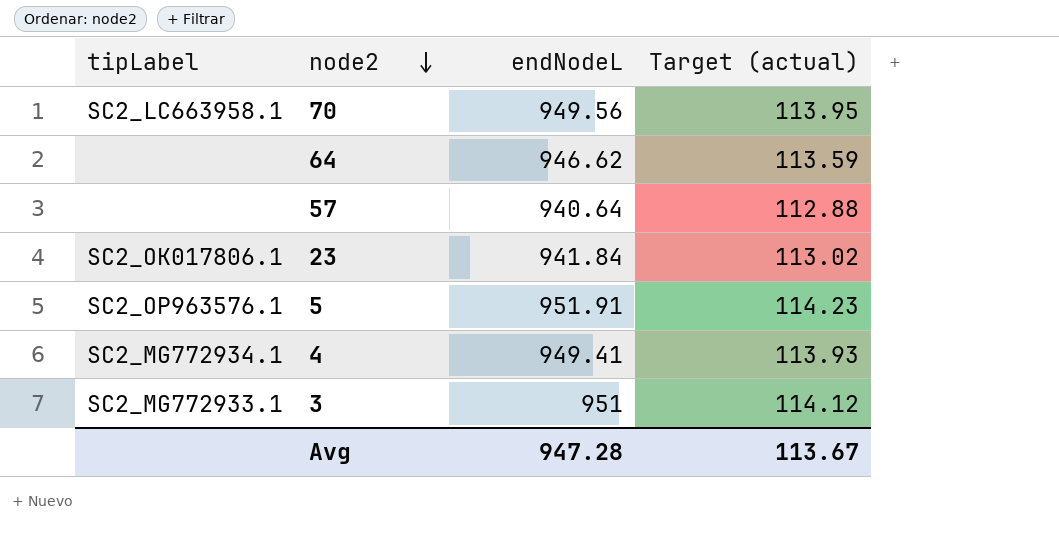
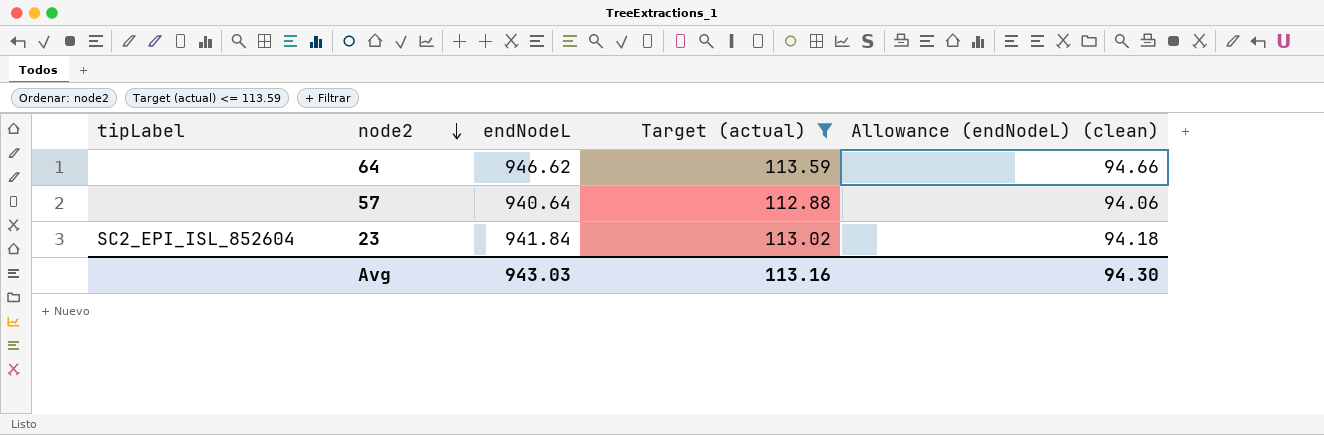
filter: none -> Target (actual) <= 113.59
column Allowance (endNodeL) (clean) | formula: none -> [endNodeL] * 0.1
23 | tipLabel: SC2_OK017806.1 -> SC2_EPI_ISL_852604
Avg | endNodeL: 947.28 -> 943.03
Avg | Target (actual): 113.67 -> 113.16

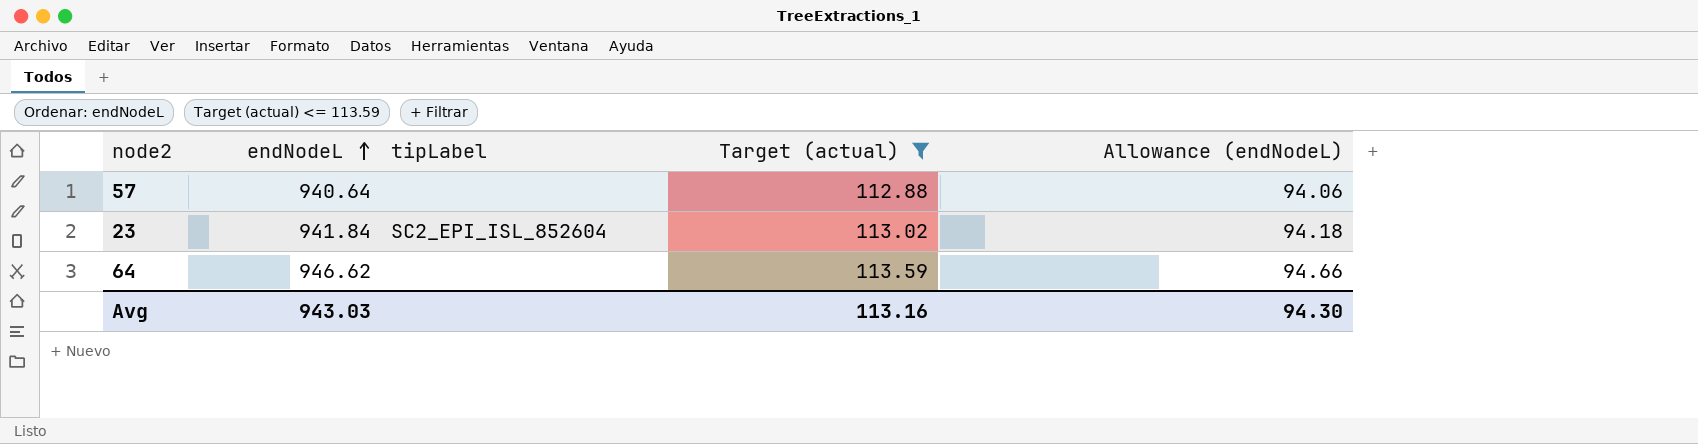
row order: node2 descending -> endNodeL ascending
column tipLabel | position: 1 -> 3
column name: Allowance (endNodeL) (clean) -> Allowance (endNodeL)

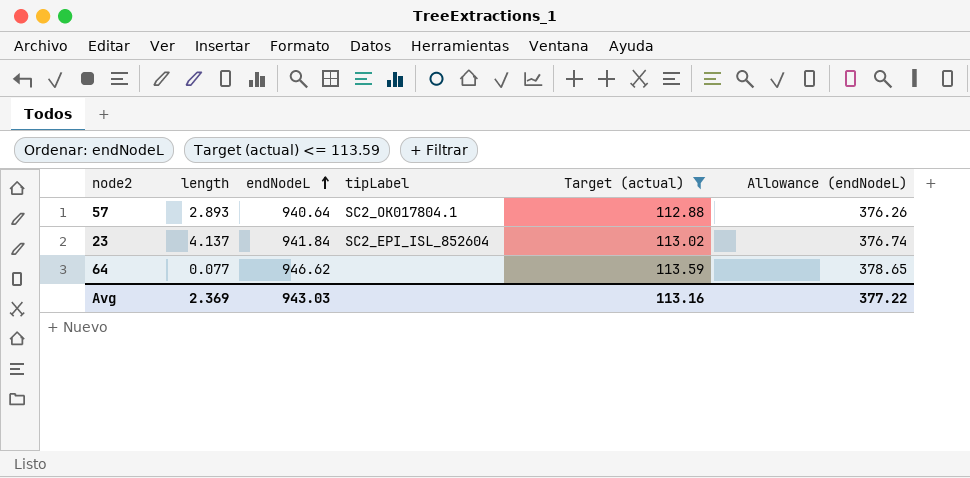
column length | position: none -> 2
column Allowance (endNodeL) | formula: [endNodeL] * 0.1 -> [endNodeL] * 0.4
57 | tipLabel: none -> SC2_OK017804.1
Avg | Allowance (endNodeL): 94.30 -> 377.22

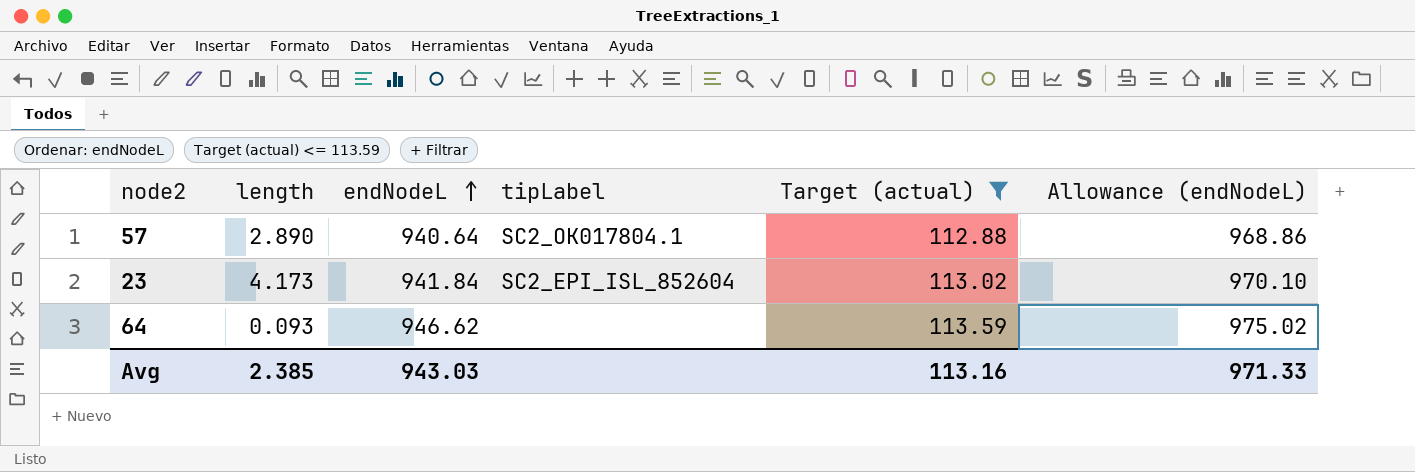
column Allowance (endNodeL) | formula: [endNodeL] * 0.4 -> [endNodeL] * 1.03
57 | length: 2.893 -> 2.890
23 | length: 4.137 -> 4.173
64 | length: 0.077 -> 0.093
Avg | length: 2.369 -> 2.385
Avg | Allowance (endNodeL): 377.22 -> 971.33

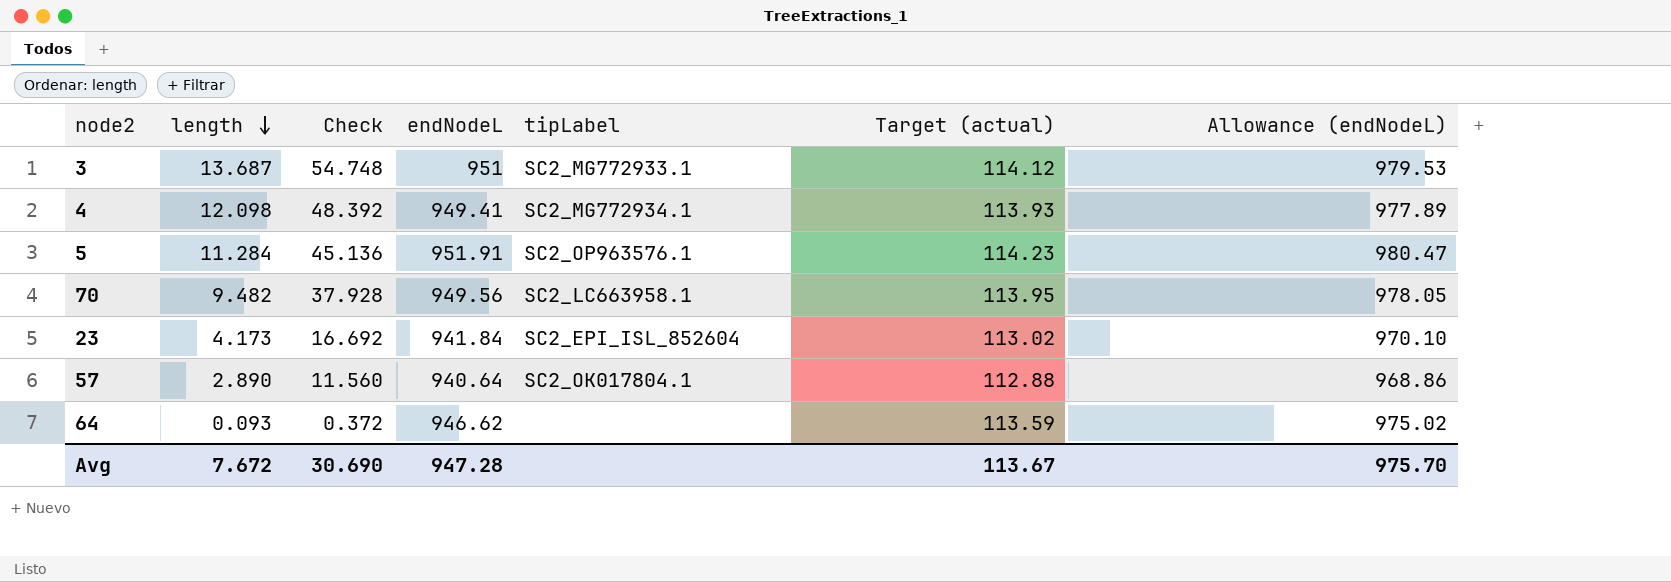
filter: Target (actual) <= 113.59 -> none
row order: endNodeL ascending -> length descending
column Check | formula: none -> [length] * 4
Avg | length: 2.385 -> 7.672
Avg | endNodeL: 943.03 -> 947.28
Avg | Target (actual): 113.16 -> 113.67
Avg | Allowance (endNodeL): 971.33 -> 975.70

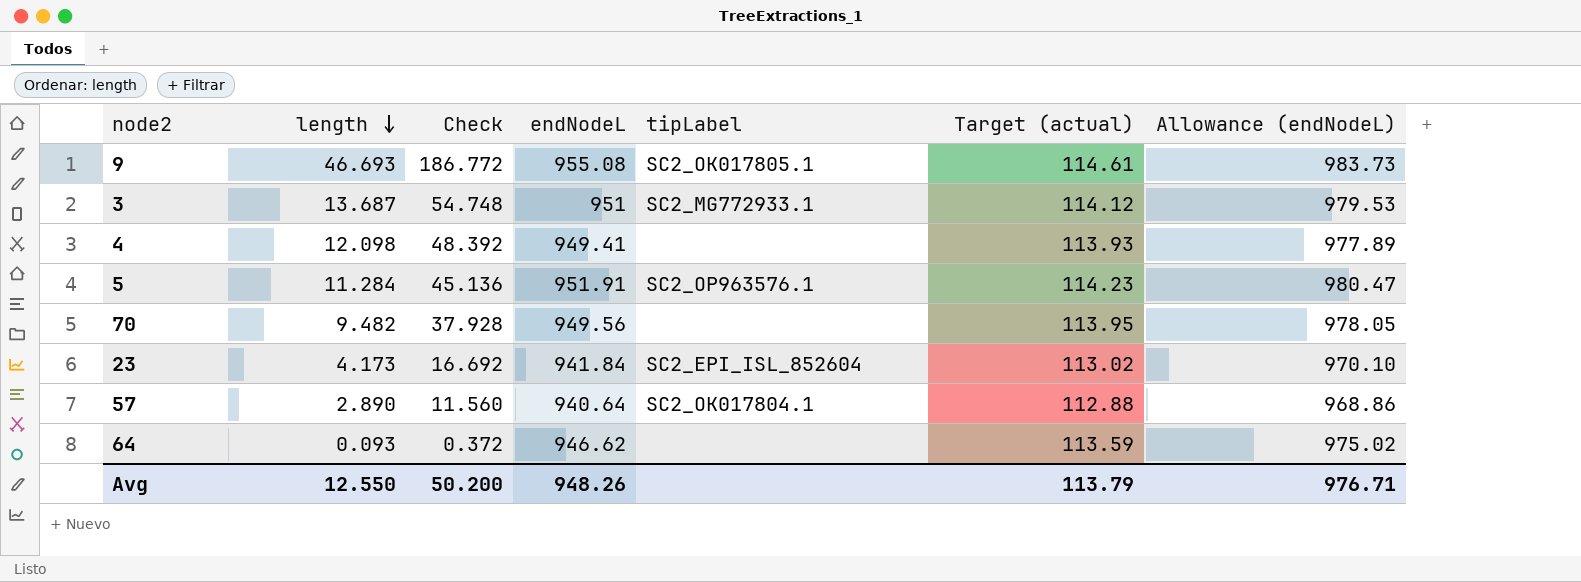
row 9: none -> 46.693 | 186.772 | 955.08 | SC2_OK017805.1 | 114.61 | 983.73
4 | tipLabel: SC2_MG772934.1 -> none
70 | tipLabel: SC2_LC663958.1 -> none
Avg | length: 7.672 -> 12.550
Avg | Check: 30.690 -> 50.200
Avg | endNodeL: 947.28 -> 948.26
Avg | Target (actual): 113.67 -> 113.79
Avg | Allowance (endNodeL): 975.70 -> 976.71

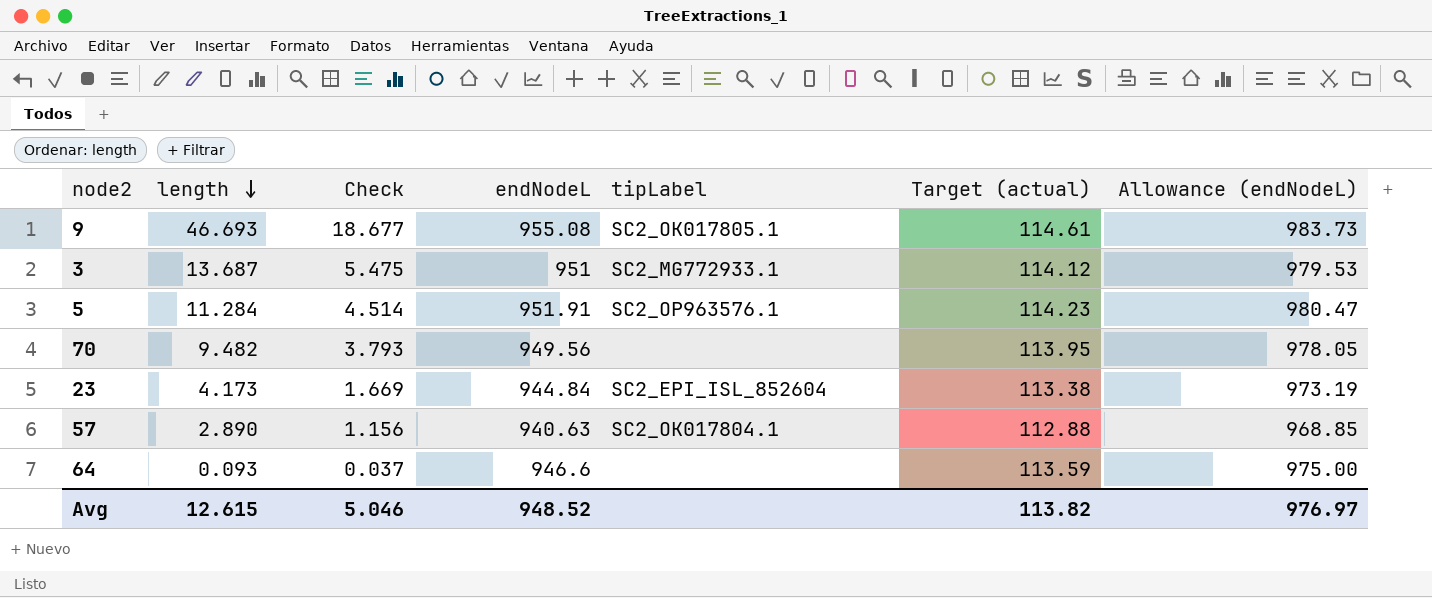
column Check | formula: [length] * 4 -> [length] * 0.4
row 4: 12.098 | 48.392 | 949.41 | none | 113.93 | 977.89 -> none
23 | endNodeL: 941.84 -> 944.84
23 | Target (actual): 113.02 -> 113.38
23 | Allowance (endNodeL): 970.10 -> 973.19
57 | endNodeL: 940.64 -> 940.63
57 | Allowance (endNodeL): 968.86 -> 968.85
64 | endNodeL: 946.62 -> 946.6
64 | Allowance (endNodeL): 975.02 -> 975.00
Avg | length: 12.550 -> 12.615
Avg | Check: 50.200 -> 5.046
Avg | endNodeL: 948.26 -> 948.52
Avg | Target (actual): 113.79 -> 113.82
Avg | Allowance (endNodeL): 976.71 -> 976.97

